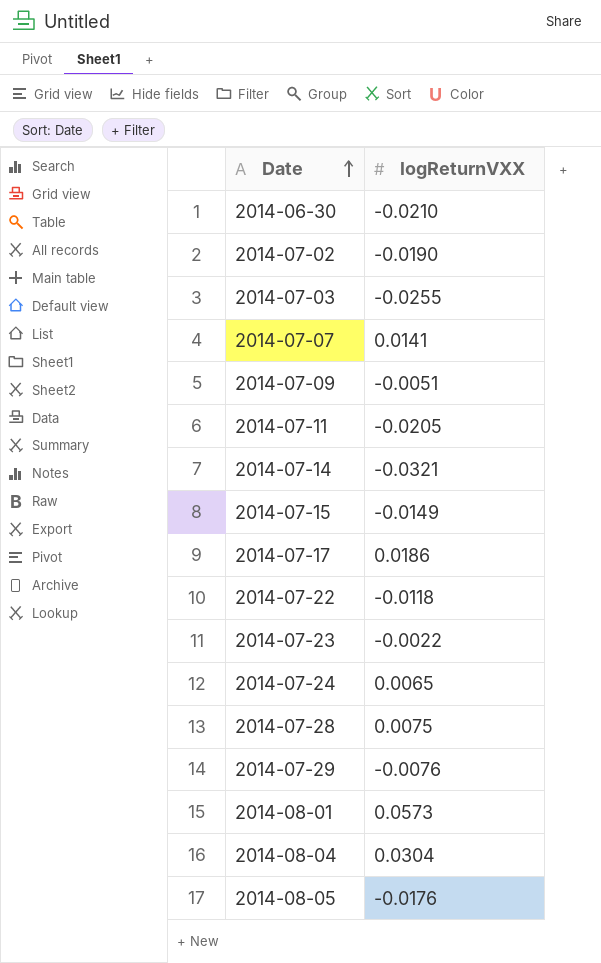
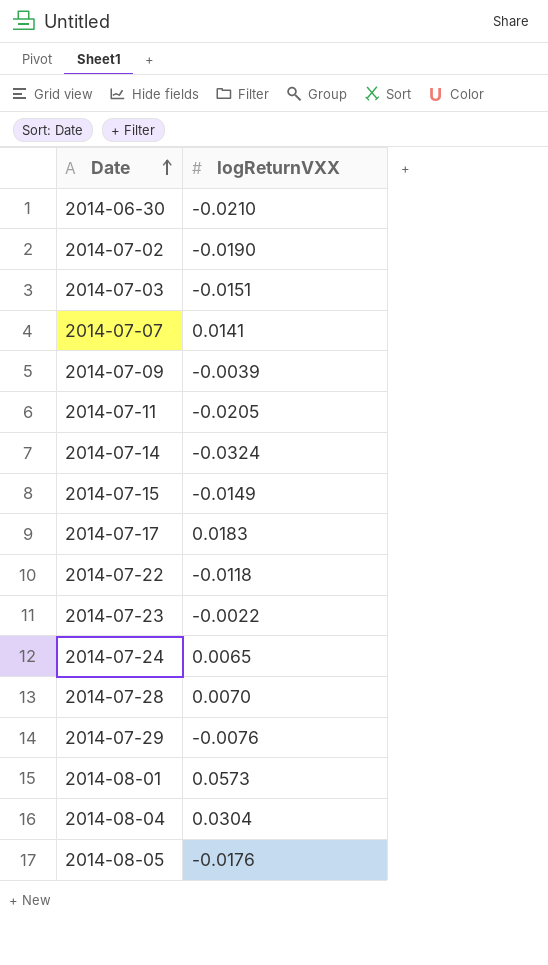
2014-07-03 | logReturnVXX: -0.0255 -> -0.0151
2014-07-09 | logReturnVXX: -0.0051 -> -0.0039
2014-07-14 | logReturnVXX: -0.0321 -> -0.0324
2014-07-17 | logReturnVXX: 0.0186 -> 0.0183
2014-07-28 | logReturnVXX: 0.0075 -> 0.0070

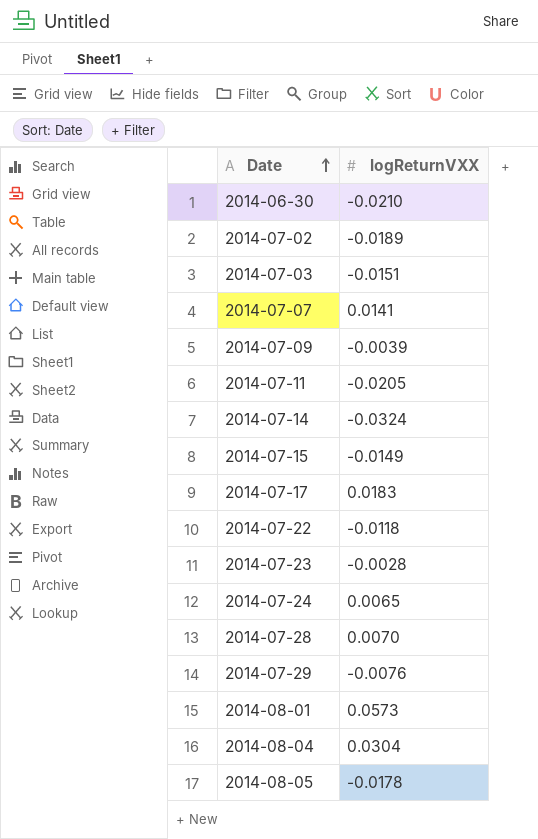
2014-07-02 | logReturnVXX: -0.0190 -> -0.0189
2014-07-23 | logReturnVXX: -0.0022 -> -0.0028
2014-08-05 | logReturnVXX: -0.0176 -> -0.0178

